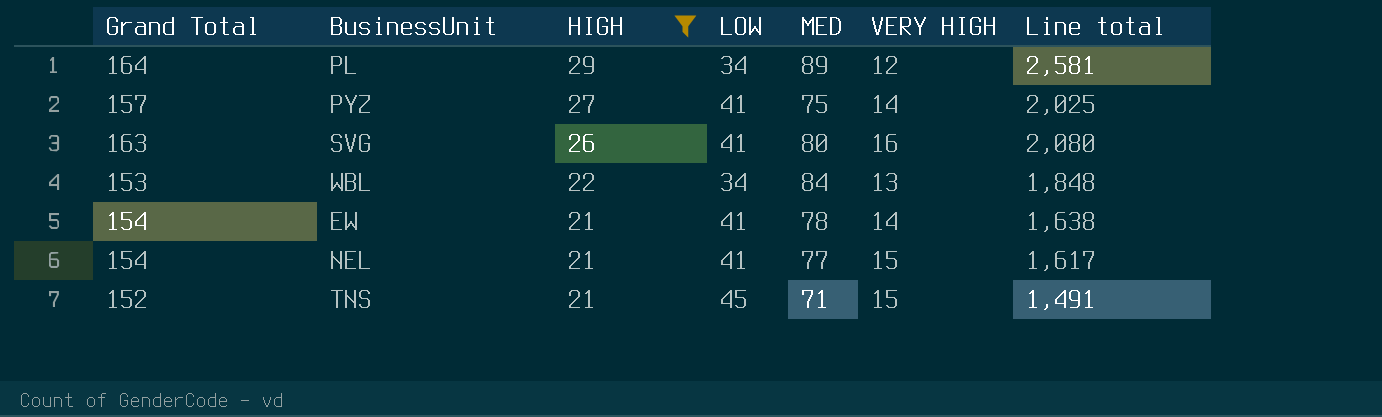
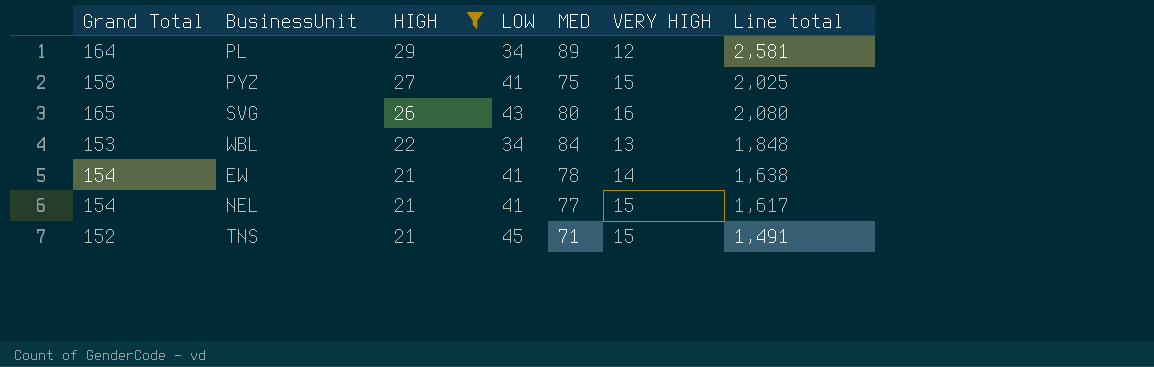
PYZ | Grand Total: 157 -> 158
PYZ | VERY HIGH: 14 -> 15
SVG | Grand Total: 163 -> 165
SVG | LOW: 41 -> 43

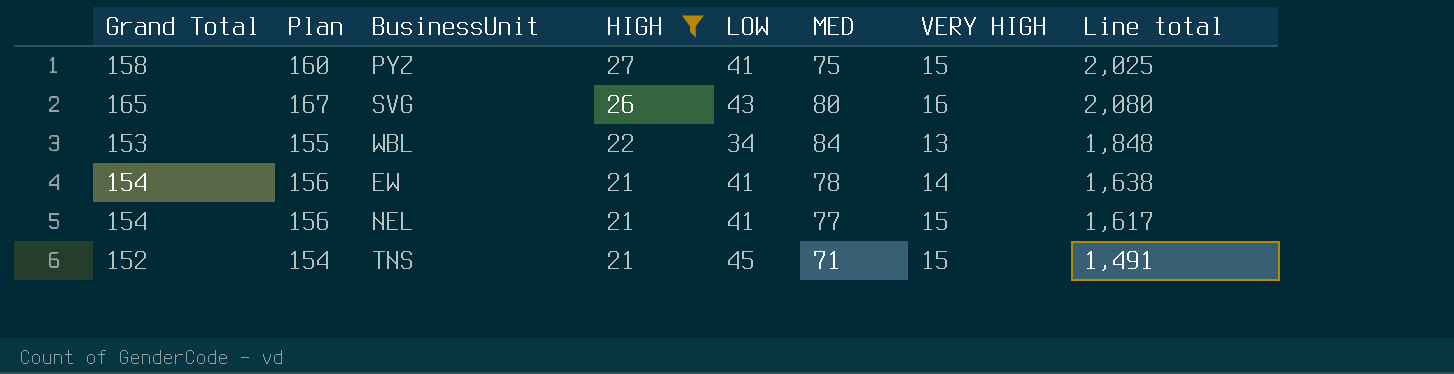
column Plan | formula: none -> [Grand Total] + 2
row PL: 164 | 29 | 34 | 89 | 12 | 2,581 -> none

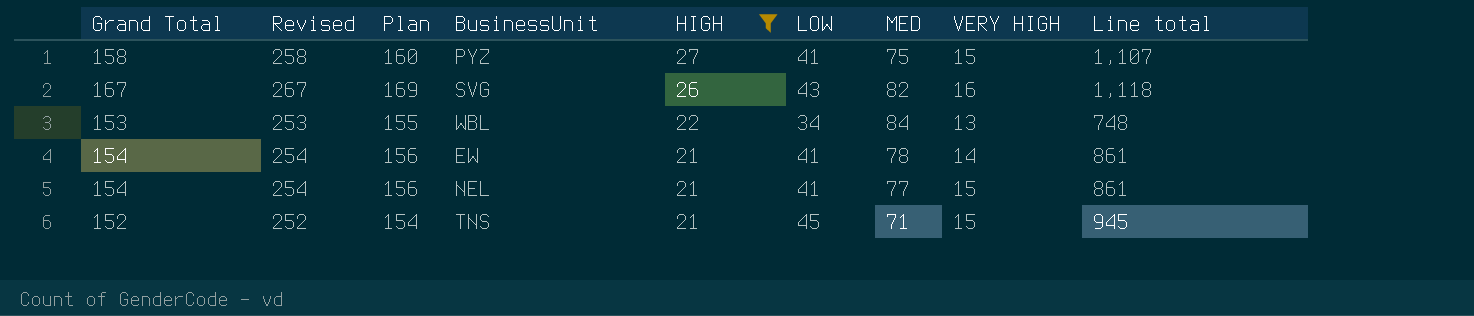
column Revised | formula: none -> [Grand Total] + 100
column Line total | formula: [HIGH] * [MED] -> [HIGH] * [LOW]
SVG | Grand Total: 165 -> 167
SVG | Plan: 167 -> 169
SVG | MED: 80 -> 82

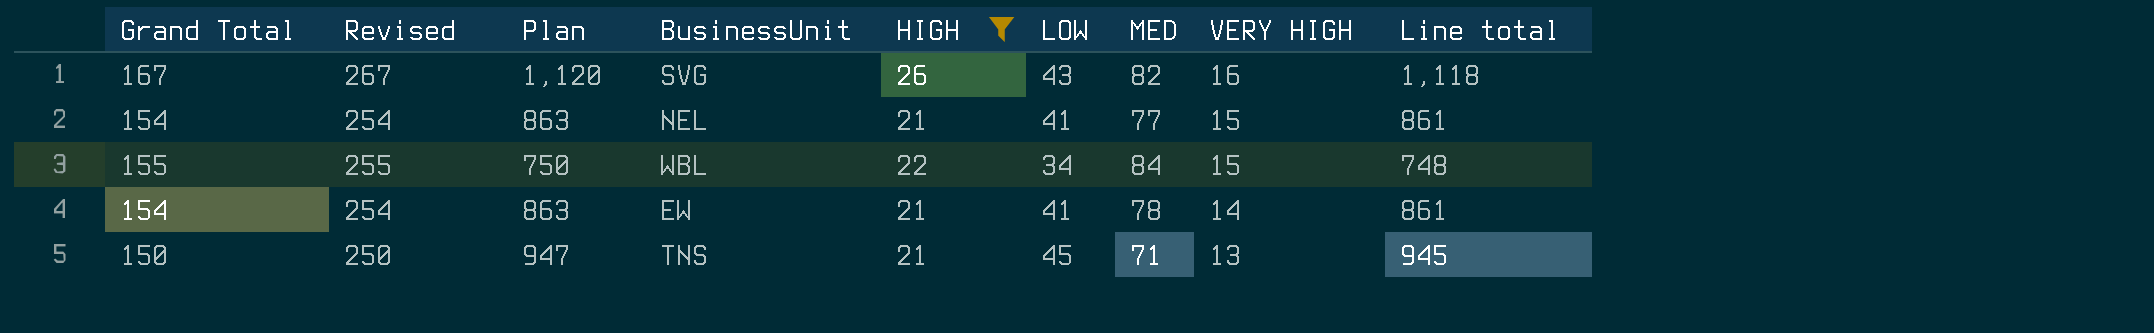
row order: HIGH descending -> VERY HIGH descending
column Plan | formula: [Grand Total] + 2 -> [Line total] + 2
row PYZ: 158 | 258 | 160 | 27 | 41 | 75 | 15 | 1,107 -> none
WBL | Grand Total: 153 -> 155
WBL | Revised: 253 -> 255
WBL | VERY HIGH: 13 -> 15
TNS | Grand Total: 152 -> 150
TNS | Revised: 252 -> 250
TNS | VERY HIGH: 15 -> 13

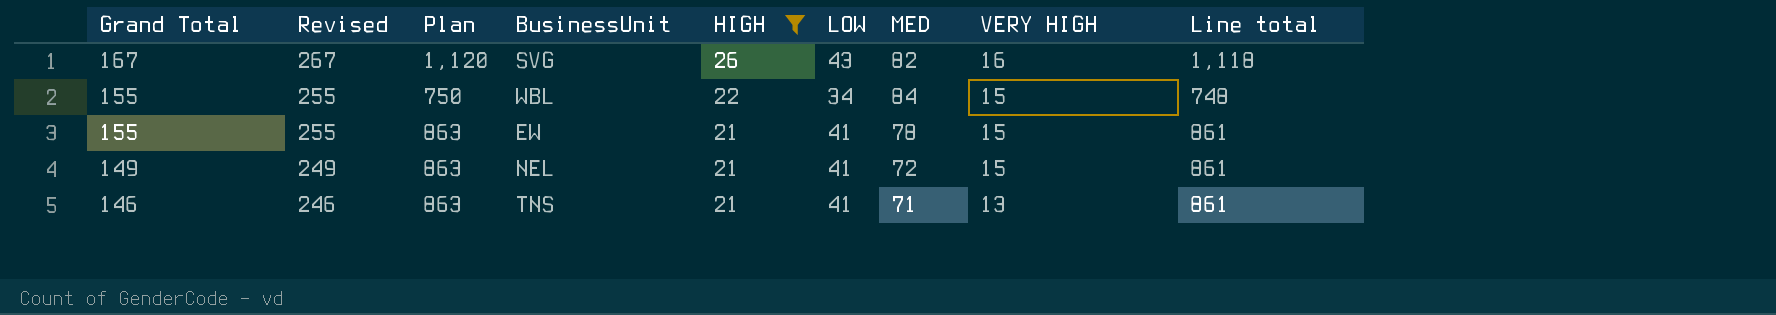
row order: VERY HIGH descending -> Grand Total descending
EW | Grand Total: 154 -> 155
EW | Revised: 254 -> 255
EW | VERY HIGH: 14 -> 15
NEL | Grand Total: 154 -> 149
NEL | Revised: 254 -> 249
NEL | MED: 77 -> 72
TNS | Grand Total: 150 -> 146
TNS | Revised: 250 -> 246
TNS | Plan: 947 -> 863
TNS | LOW: 45 -> 41
TNS | Line total: 945 -> 861

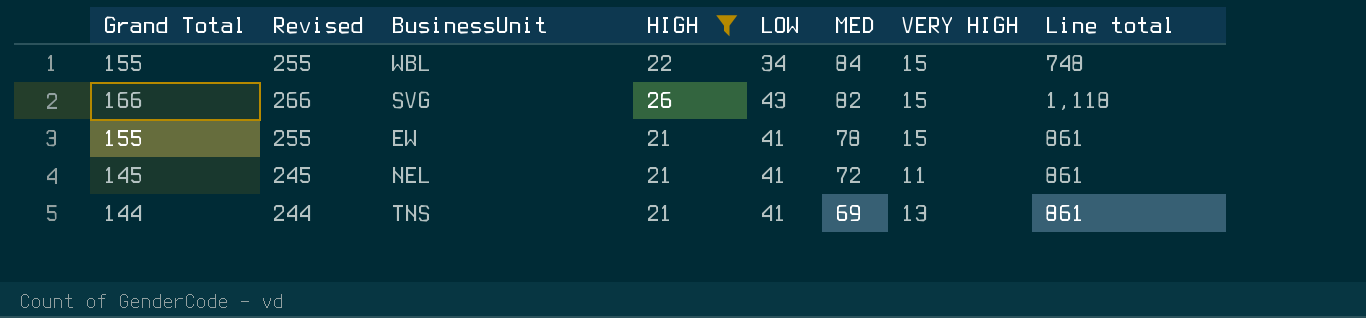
row order: Grand Total descending -> MED descending
column Plan | formula: [Line total] + 2 -> none
SVG | Grand Total: 167 -> 166
SVG | Revised: 267 -> 266
SVG | VERY HIGH: 16 -> 15
NEL | Grand Total: 149 -> 145
NEL | Revised: 249 -> 245
NEL | VERY HIGH: 15 -> 11
TNS | Grand Total: 146 -> 144
TNS | Revised: 246 -> 244
TNS | MED: 71 -> 69

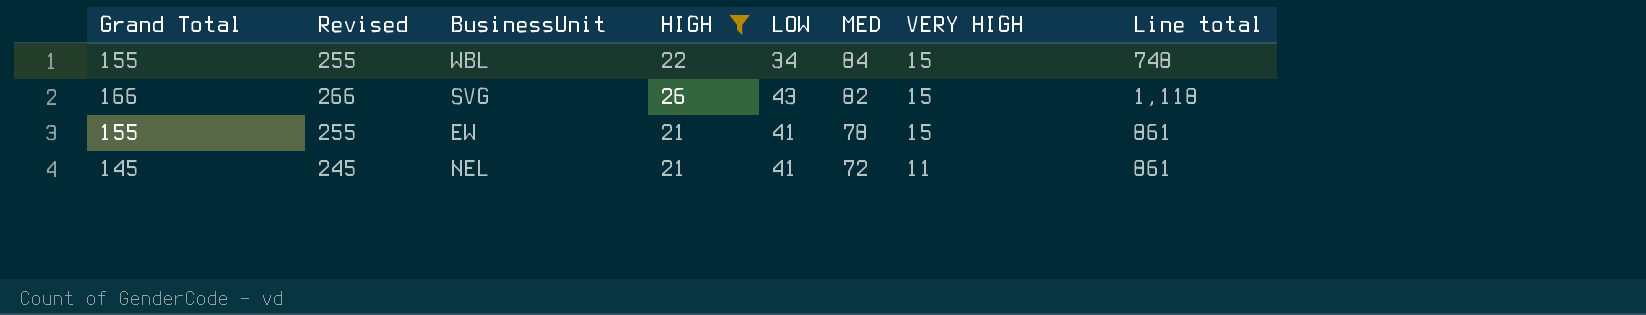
row TNS: 144 | 244 | 21 | 41 | 69 | 13 | 861 -> none

